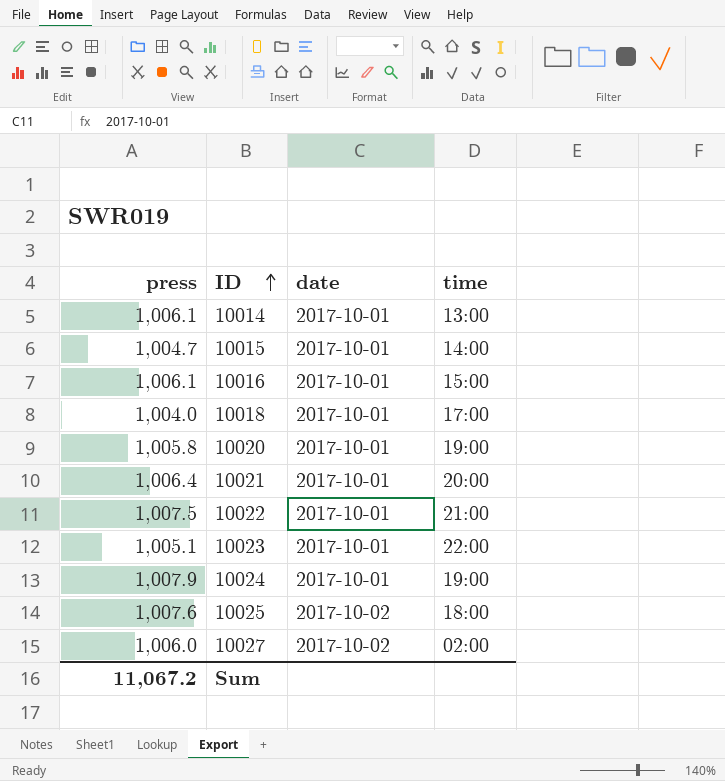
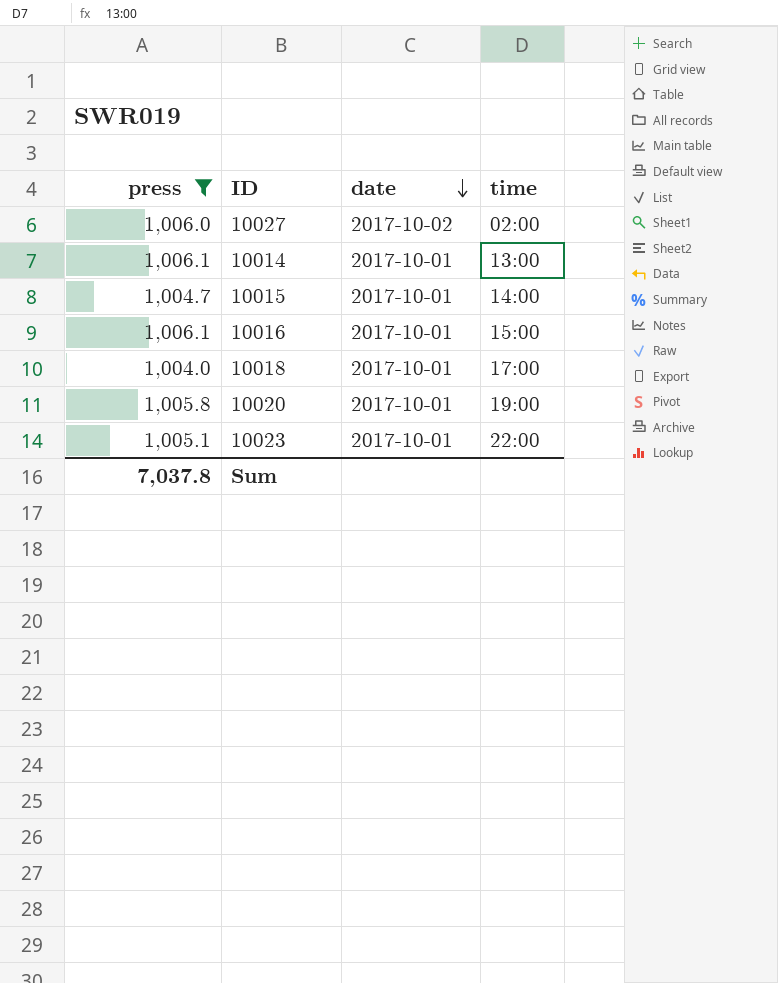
filter: none -> press <= 1,006.1
row order: ID ascending -> date descending
Sum | press: 11,067.2 -> 7,037.8

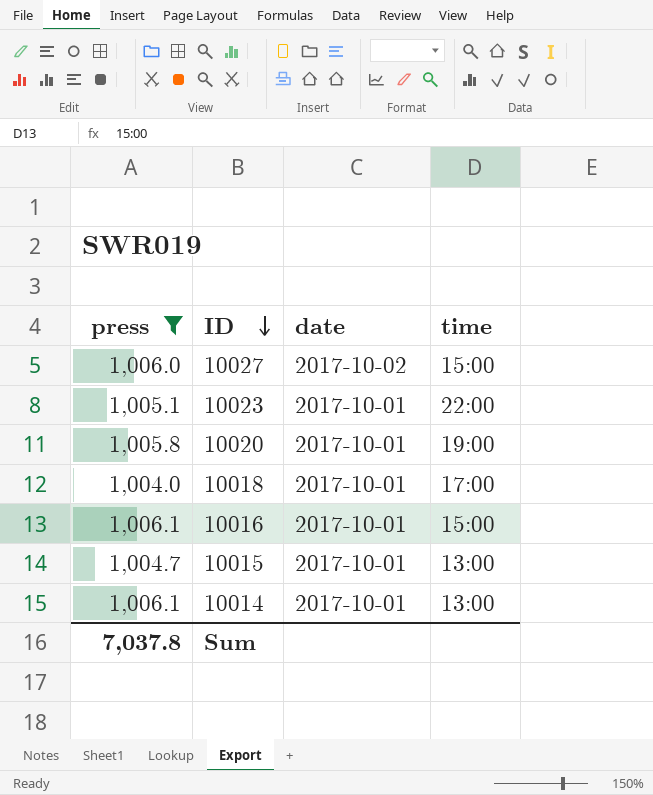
row order: date descending -> ID descending
10027 | time: 02:00 -> 15:00
10015 | time: 14:00 -> 13:00

